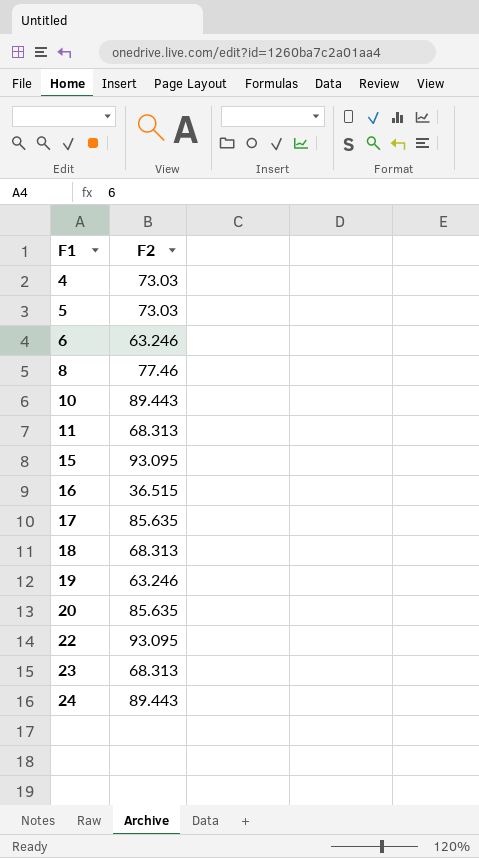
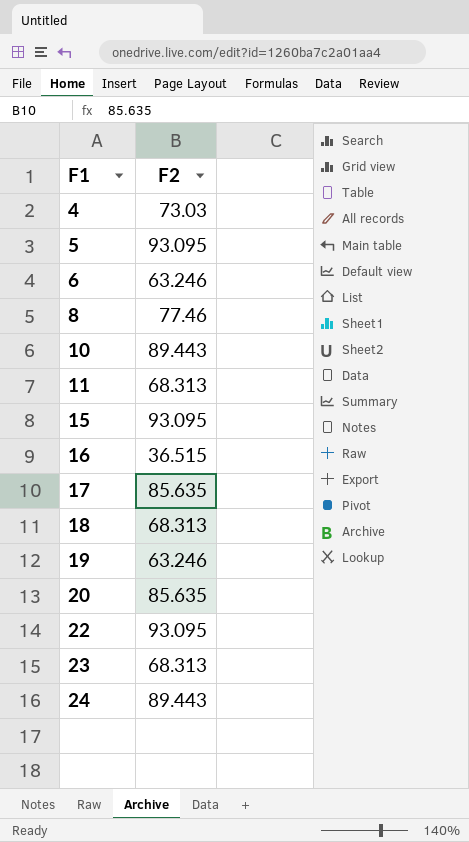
5 | F2: 73.03 -> 93.095

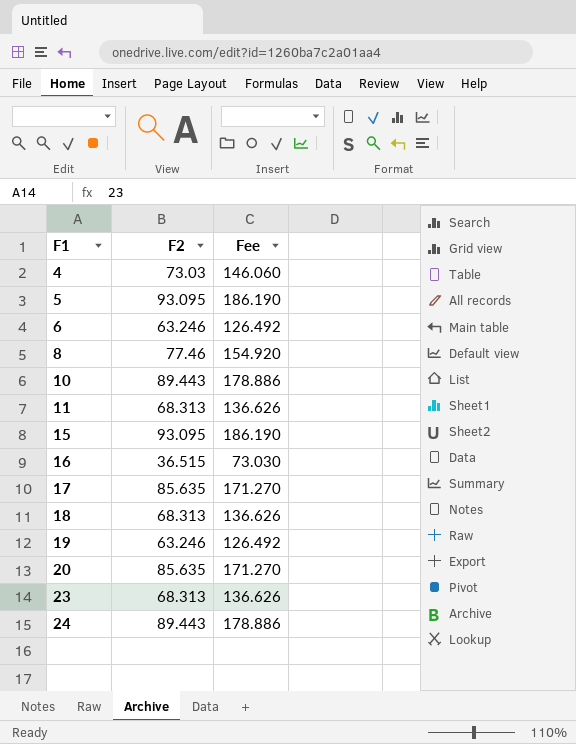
column Fee | formula: none -> [F2] * 2
row 22: 93.095 -> none

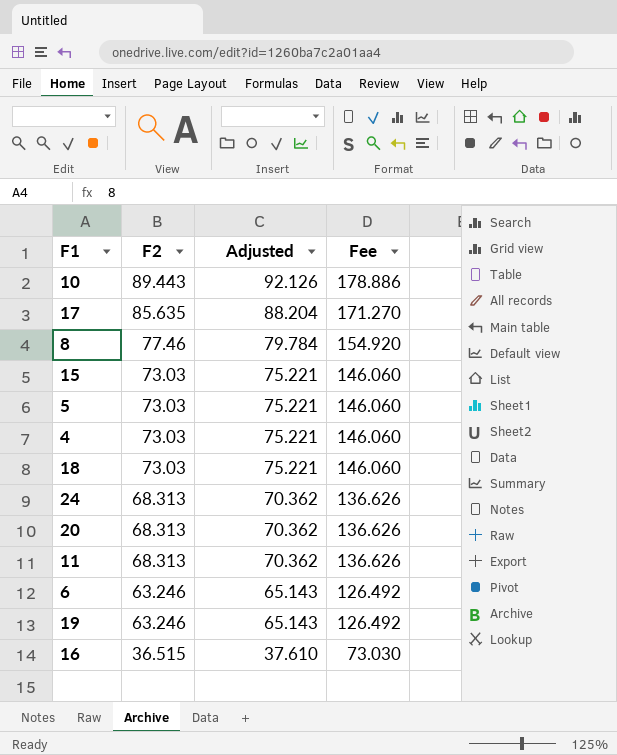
row order: F1 ascending -> F2 descending
column Adjusted | formula: none -> [F2] * 1.03
row 23: 68.313 | 136.626 -> none
15 | F2: 93.095 -> 73.03
15 | Fee: 186.190 -> 146.060
5 | F2: 93.095 -> 73.03
5 | Fee: 186.190 -> 146.060
18 | F2: 68.313 -> 73.03
18 | Fee: 136.626 -> 146.060
24 | F2: 89.443 -> 68.313
24 | Fee: 178.886 -> 136.626
20 | F2: 85.635 -> 68.313
20 | Fee: 171.270 -> 136.626

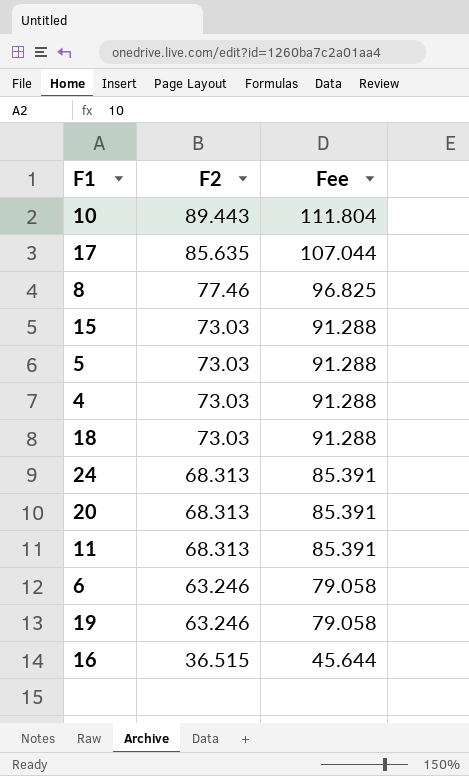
column Adjusted | formula: [F2] * 1.03 -> none
column Fee | formula: [F2] * 2 -> [F2] * 1.25

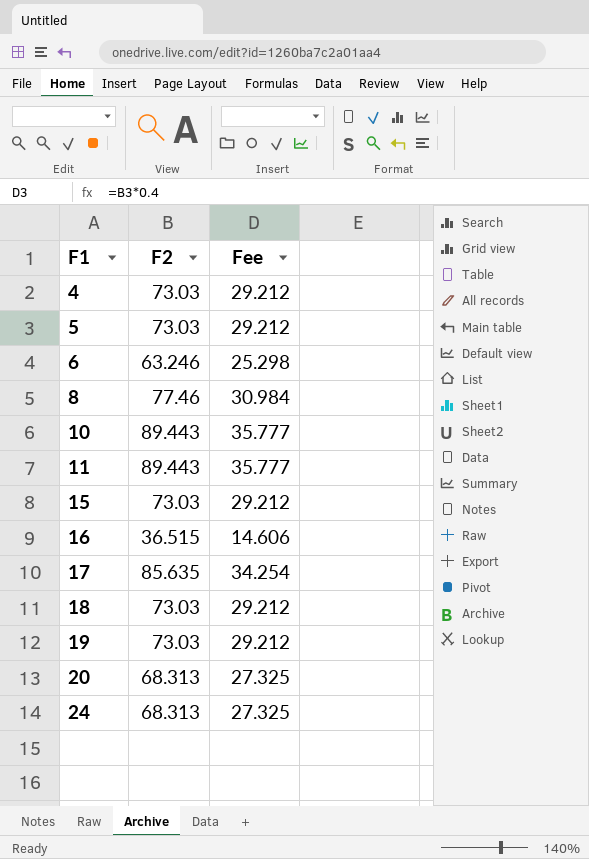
row order: F2 descending -> F1 ascending
column Fee | formula: [F2] * 1.25 -> [F2] * 0.4
11 | F2: 68.313 -> 89.443
19 | F2: 63.246 -> 73.03

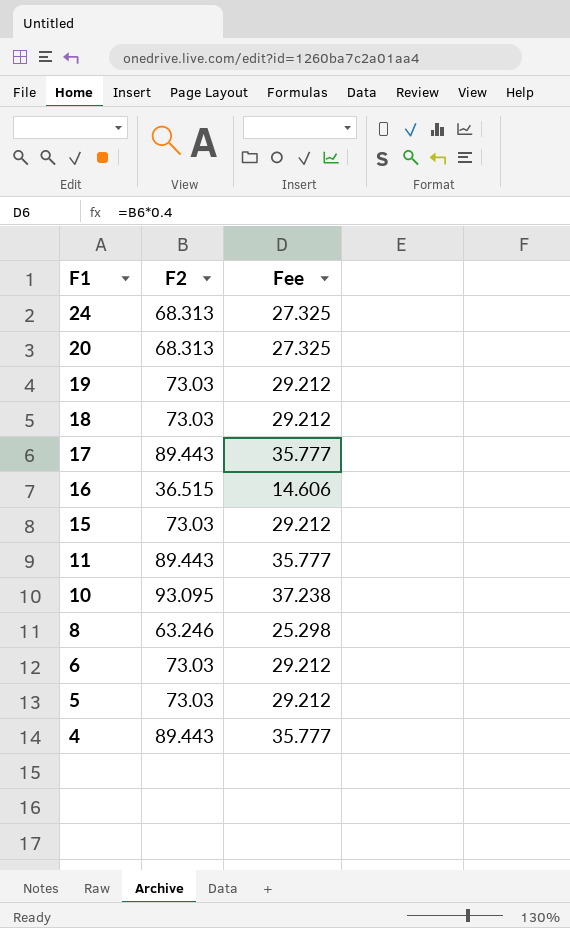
row order: F1 ascending -> F1 descending
17 | F2: 85.635 -> 89.443
17 | Fee: 34.254 -> 35.777
10 | F2: 89.443 -> 93.095
10 | Fee: 35.777 -> 37.238
8 | F2: 77.46 -> 63.246
8 | Fee: 30.984 -> 25.298
6 | F2: 63.246 -> 73.03
6 | Fee: 25.298 -> 29.212
4 | F2: 73.03 -> 89.443
4 | Fee: 29.212 -> 35.777

